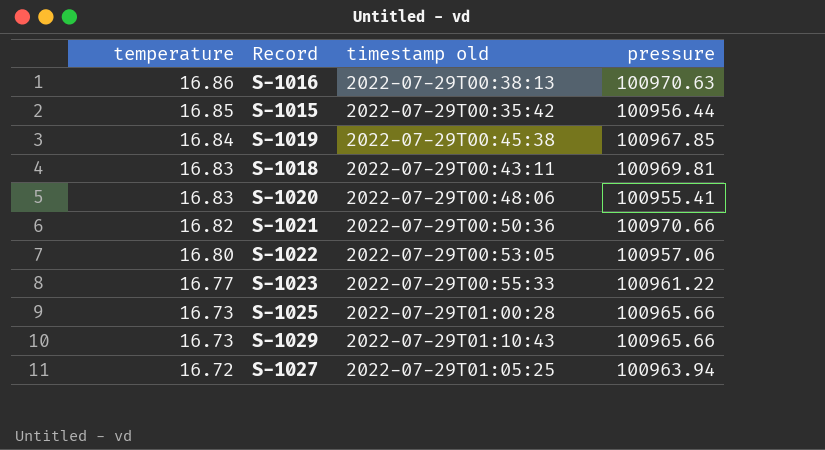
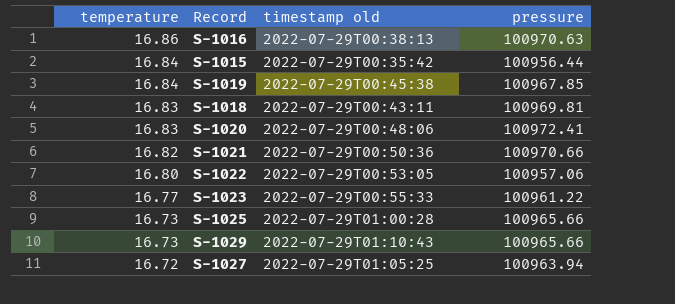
S-1015 | temperature: 16.85 -> 16.84
S-1020 | pressure: 100955.41 -> 100972.41

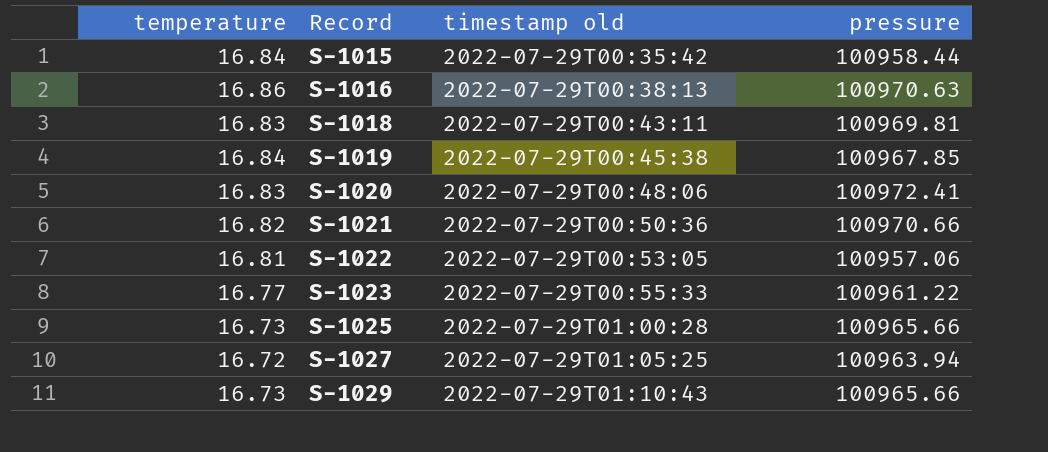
row order: temperature descending -> Record ascending
S-1015 | pressure: 100956.44 -> 100958.44
S-1022 | temperature: 16.80 -> 16.81

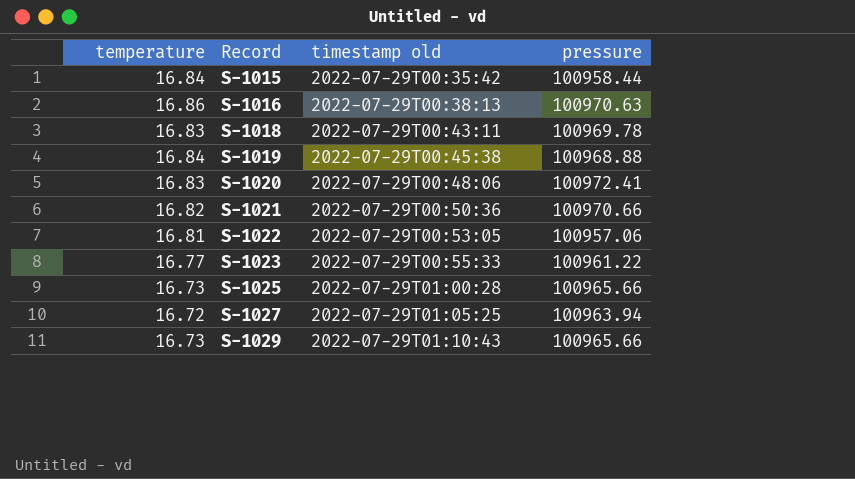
S-1018 | pressure: 100969.81 -> 100969.78
S-1019 | pressure: 100967.85 -> 100968.88

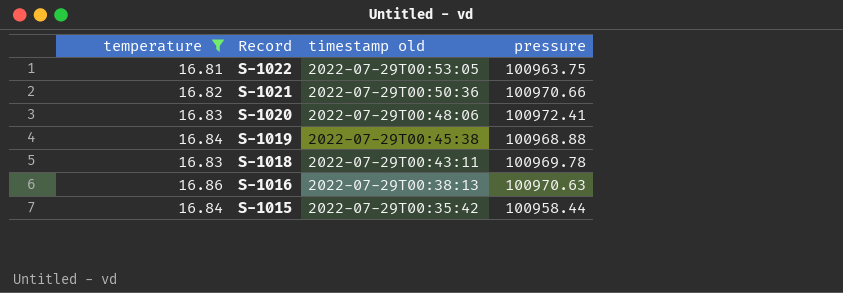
filter: none -> temperature >= 16.81
row order: Record ascending -> Record descending
S-1022 | pressure: 100957.06 -> 100963.75

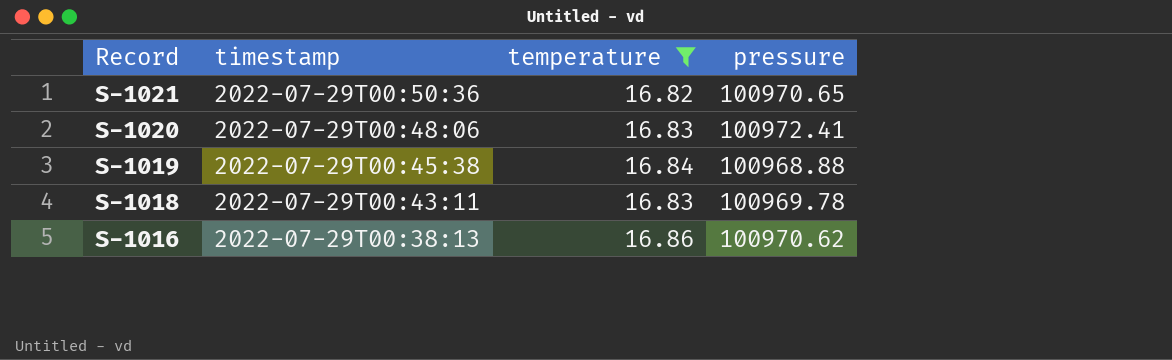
column name: timestamp old -> timestamp
column temperature | position: 1 -> 3
row S-1022: 16.81 | 2022-07-29T00:53:05 | 100963.75 -> none
row S-1015: 16.84 | 2022-07-29T00:35:42 | 100958.44 -> none
S-1021 | pressure: 100970.66 -> 100970.65
S-1016 | pressure: 100970.63 -> 100970.62

